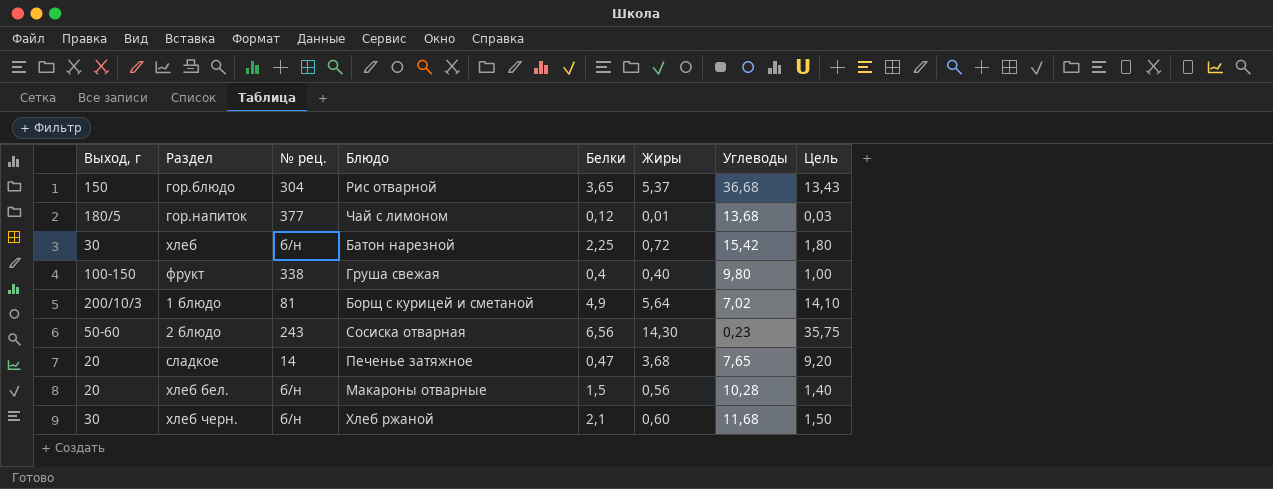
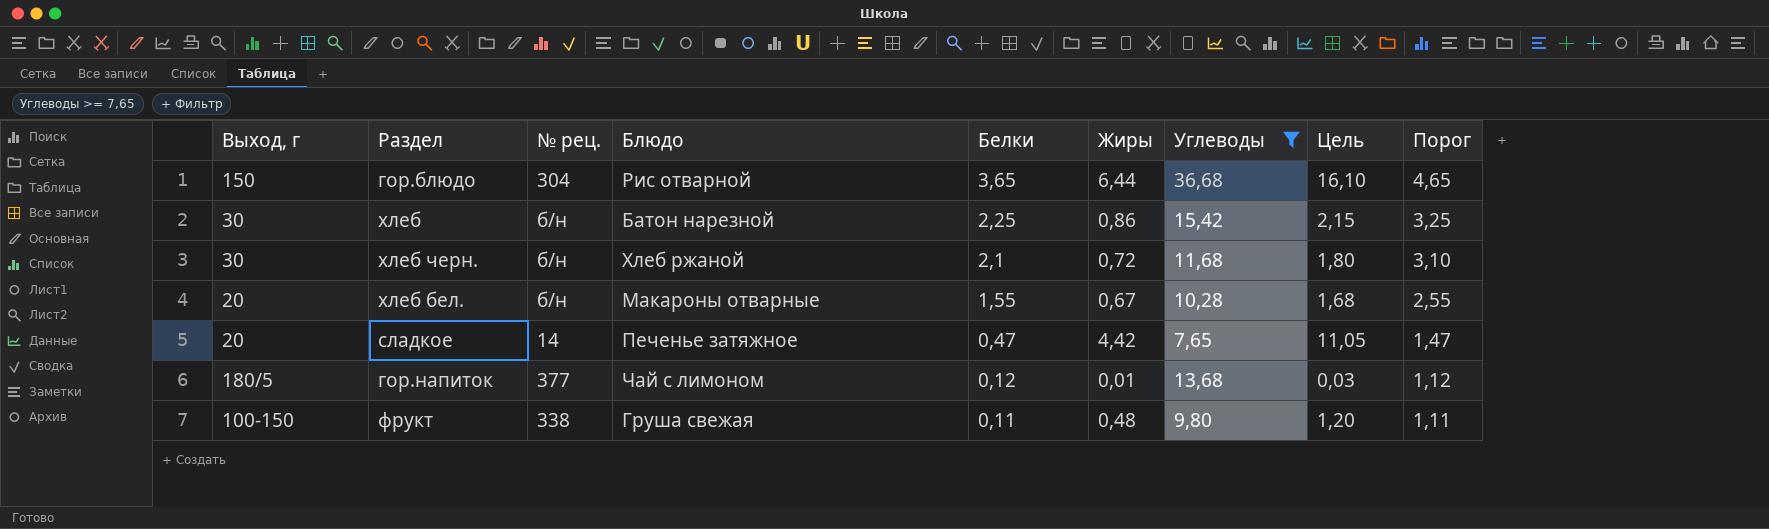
filter: none -> Углеводы >= 7,65
row order: none -> Белки descending
column Порог | formula: none -> [Белки] + 1
гор.блюдо | Жиры: 5,37 -> 6,44
гор.блюдо | Цель: 13,43 -> 16,10
хлеб | Жиры: 0,72 -> 0,86
хлеб | Цель: 1,80 -> 2,15
хлеб черн. | Жиры: 0,60 -> 0,72
хлеб черн. | Цель: 1,50 -> 1,80
хлеб бел. | Белки: 1,5 -> 1,55
хлеб бел. | Жиры: 0,56 -> 0,67
хлеб бел. | Цель: 1,40 -> 1,68
сладкое | Жиры: 3,68 -> 4,42
сладкое | Цель: 9,20 -> 11,05
фрукт | Белки: 0,4 -> 0,11
фрукт | Жиры: 0,40 -> 0,48
фрукт | Цель: 1,00 -> 1,20

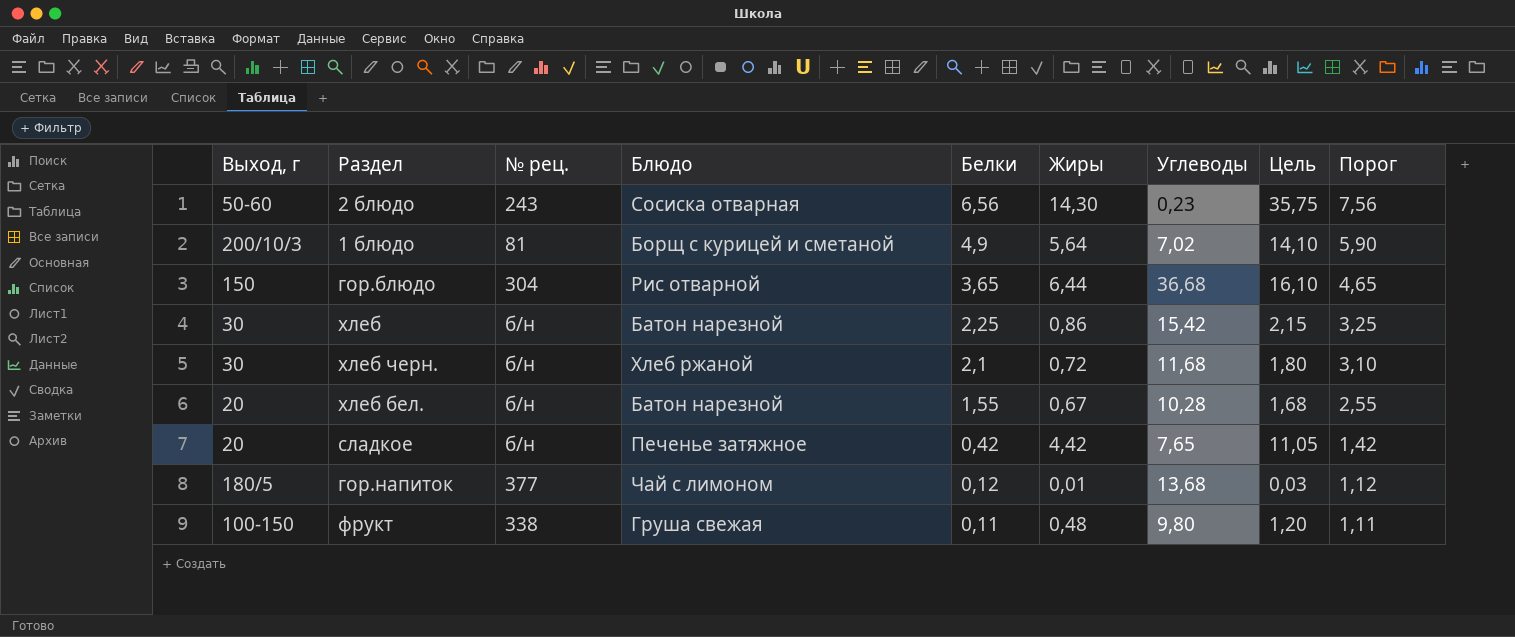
filter: Углеводы >= 7,65 -> none
хлеб бел. | Блюдо: Макароны отварные -> Батон нарезной
сладкое | № рец.: 14 -> б/н
сладкое | Белки: 0,47 -> 0,42
сладкое | Порог: 1,47 -> 1,42

